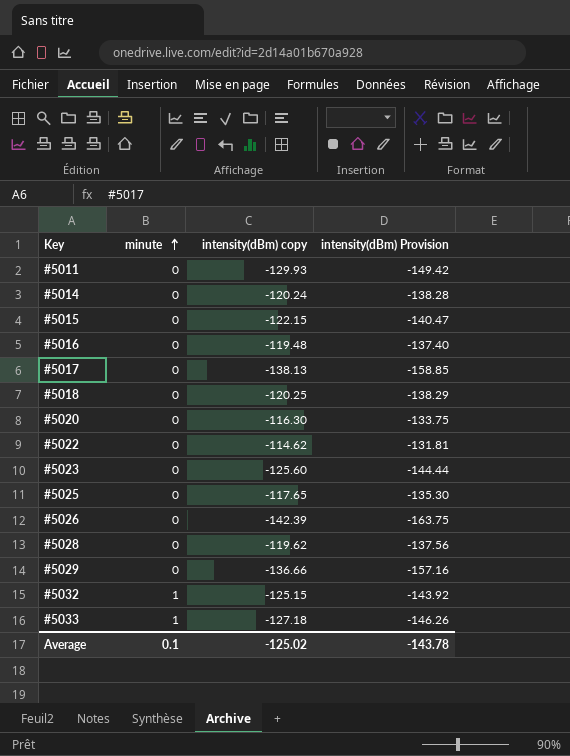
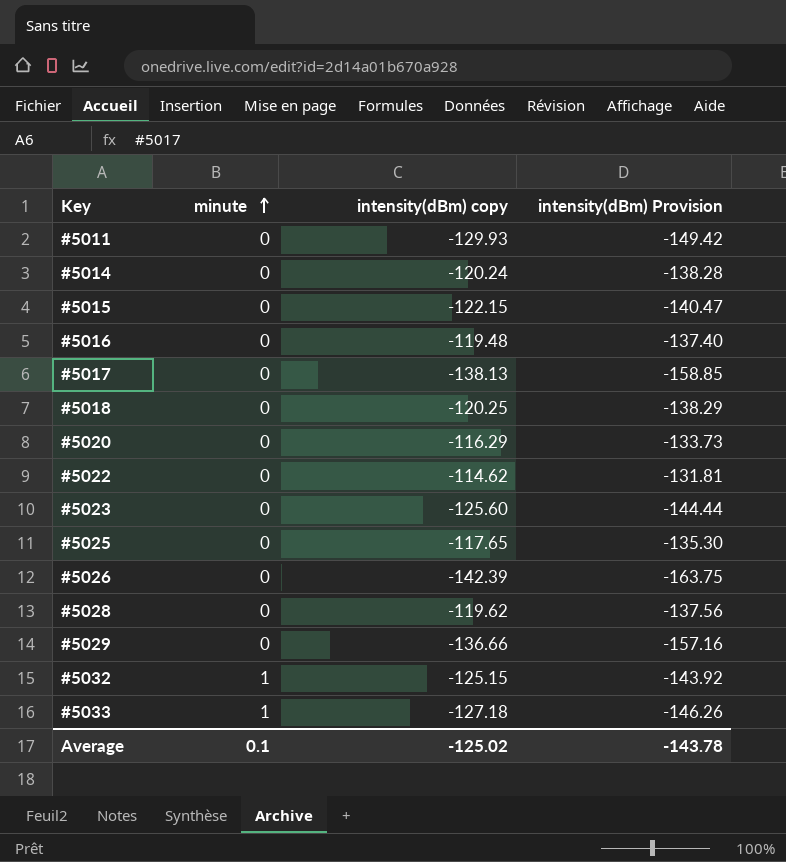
#5020 | intensity(dBm) copy: -116.30 -> -116.29
#5020 | intensity(dBm) Provision: -133.75 -> -133.73

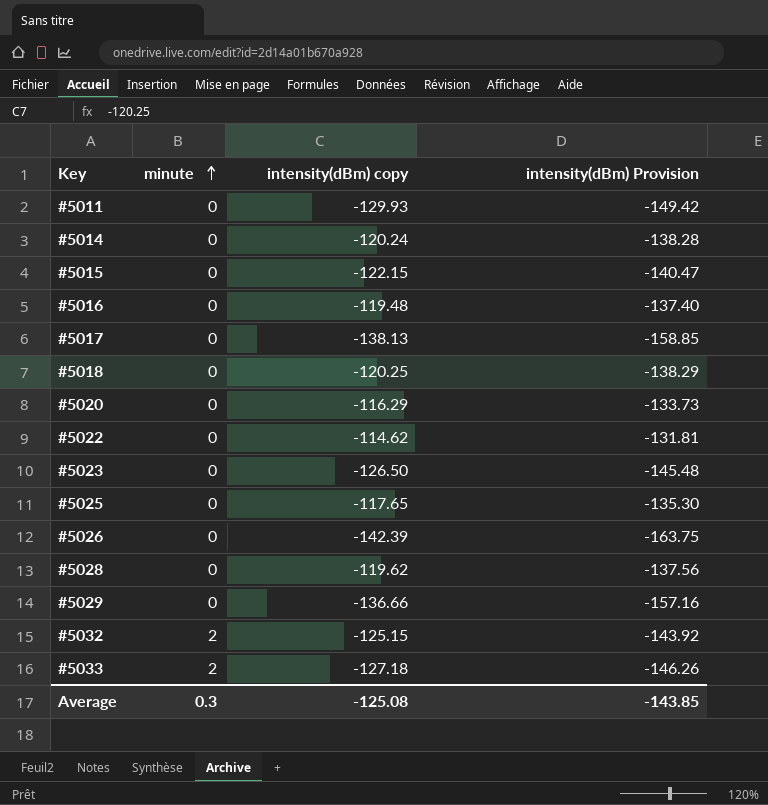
#5023 | intensity(dBm) copy: -125.60 -> -126.50
#5023 | intensity(dBm) Provision: -144.44 -> -145.48
#5032 | minute: 1 -> 2
#5033 | minute: 1 -> 2
Average | minute: 0.1 -> 0.3
Average | intensity(dBm) copy: -125.02 -> -125.08
Average | intensity(dBm) Provision: -143.78 -> -143.85

